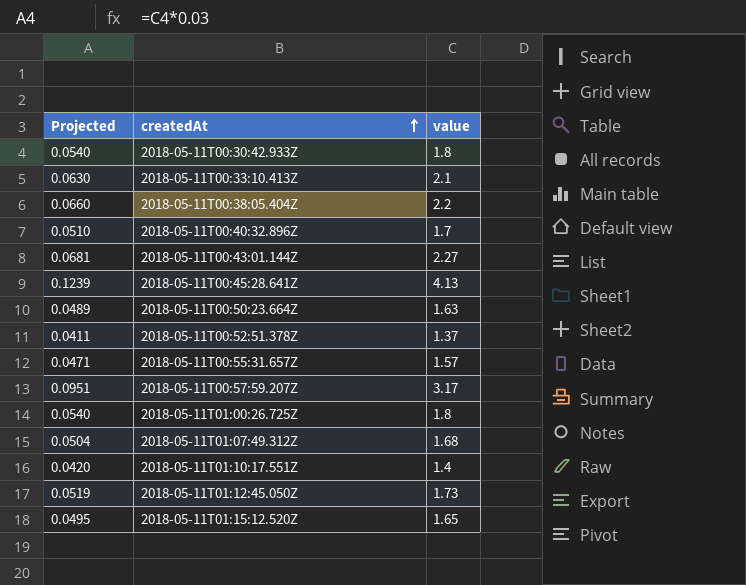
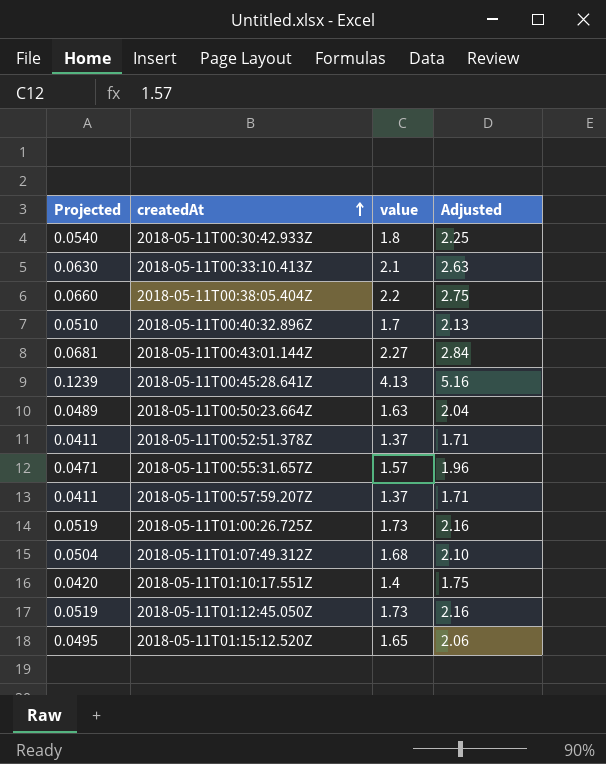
column Adjusted | formula: none -> [value] * 1.25
2018-05-11T00:57:59.207Z | Projected: 0.0951 -> 0.0411
2018-05-11T00:57:59.207Z | value: 3.17 -> 1.37
2018-05-11T01:00:26.725Z | Projected: 0.0540 -> 0.0519
2018-05-11T01:00:26.725Z | value: 1.8 -> 1.73

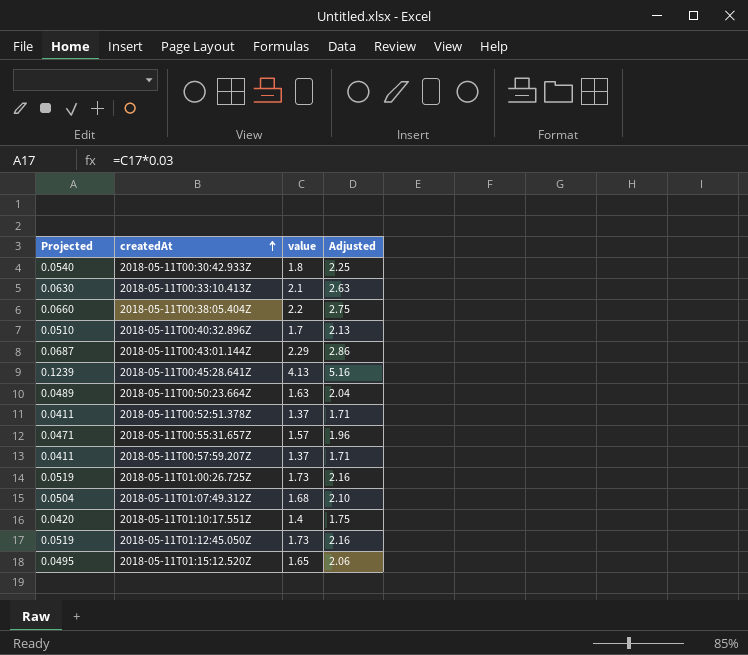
2018-05-11T00:43:01.144Z | Projected: 0.0681 -> 0.0687
2018-05-11T00:43:01.144Z | value: 2.27 -> 2.29
2018-05-11T00:43:01.144Z | Adjusted: 2.84 -> 2.86

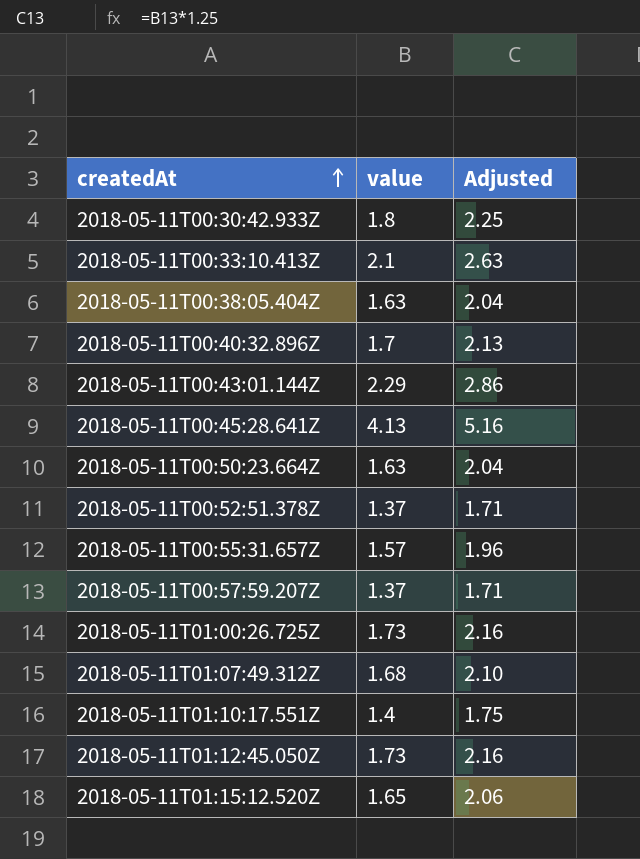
column Projected | formula: [value] * 0.03 -> none
2018-05-11T00:38:05.404Z | value: 2.2 -> 1.63
2018-05-11T00:38:05.404Z | Adjusted: 2.75 -> 2.04

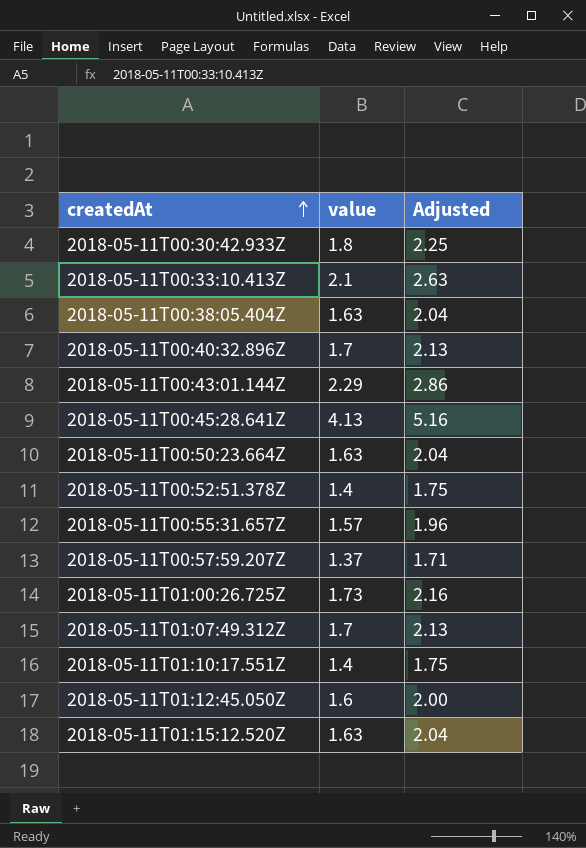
2018-05-11T00:52:51.378Z | value: 1.37 -> 1.4
2018-05-11T00:52:51.378Z | Adjusted: 1.71 -> 1.75
2018-05-11T01:07:49.312Z | value: 1.68 -> 1.7
2018-05-11T01:07:49.312Z | Adjusted: 2.10 -> 2.13
2018-05-11T01:12:45.050Z | value: 1.73 -> 1.6
2018-05-11T01:12:45.050Z | Adjusted: 2.16 -> 2.00
2018-05-11T01:15:12.520Z | value: 1.65 -> 1.63
2018-05-11T01:15:12.520Z | Adjusted: 2.06 -> 2.04

